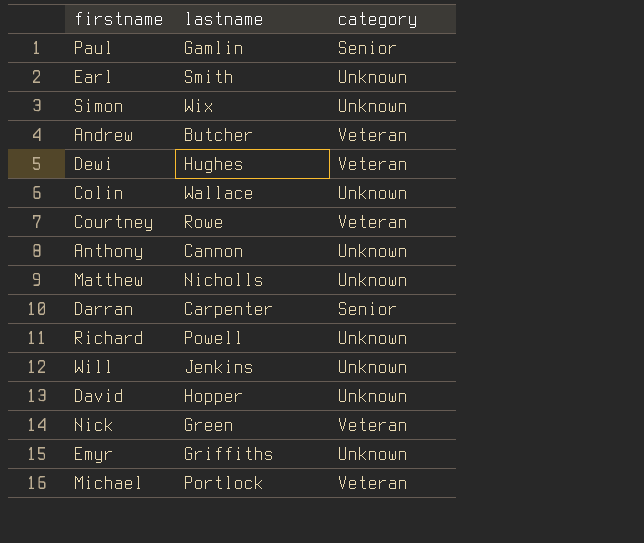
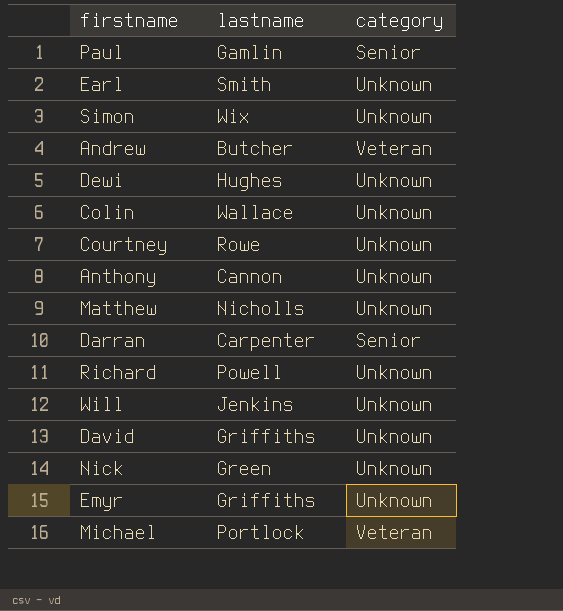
Dewi | category: Veteran -> Unknown
Courtney | category: Veteran -> Unknown
David | lastname: Hopper -> Griffiths
Nick | category: Veteran -> Unknown

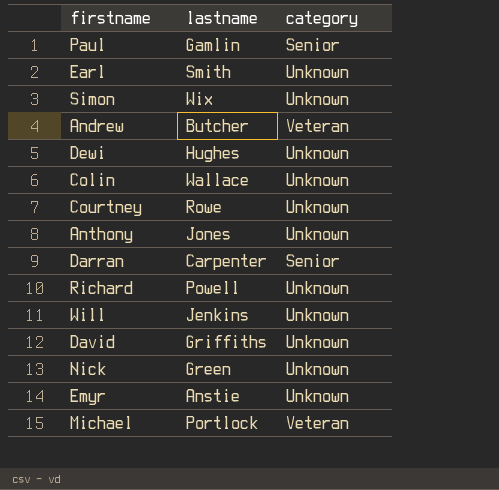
row Matthew: Nicholls | Unknown -> none
Anthony | lastname: Cannon -> Jones
Emyr | lastname: Griffiths -> Anstie

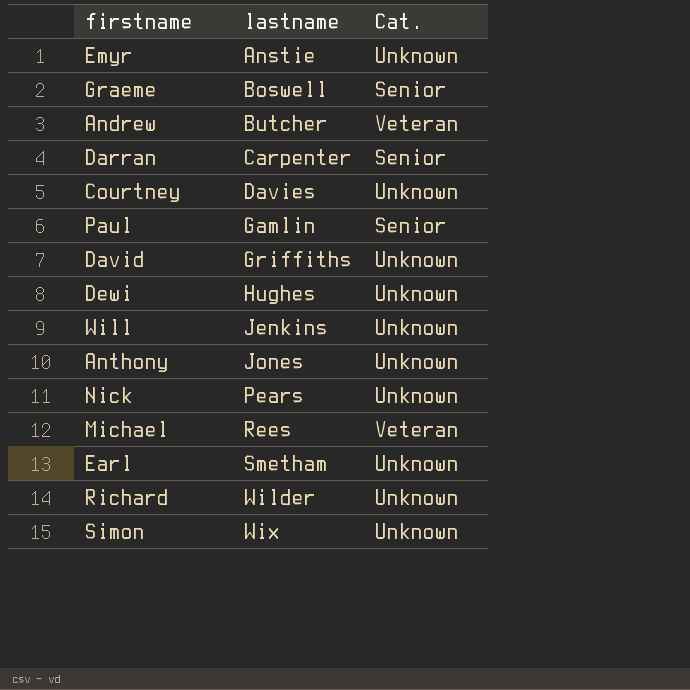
row order: none -> lastname ascending
column name: category -> Cat.
row Colin: Wallace | Unknown -> none
row Graeme: none -> Boswell | Senior
Courtney | lastname: Rowe -> Davies
Nick | lastname: Green -> Pears
Michael | lastname: Portlock -> Rees
Earl | lastname: Smith -> Smetham
Richard | lastname: Powell -> Wilder

